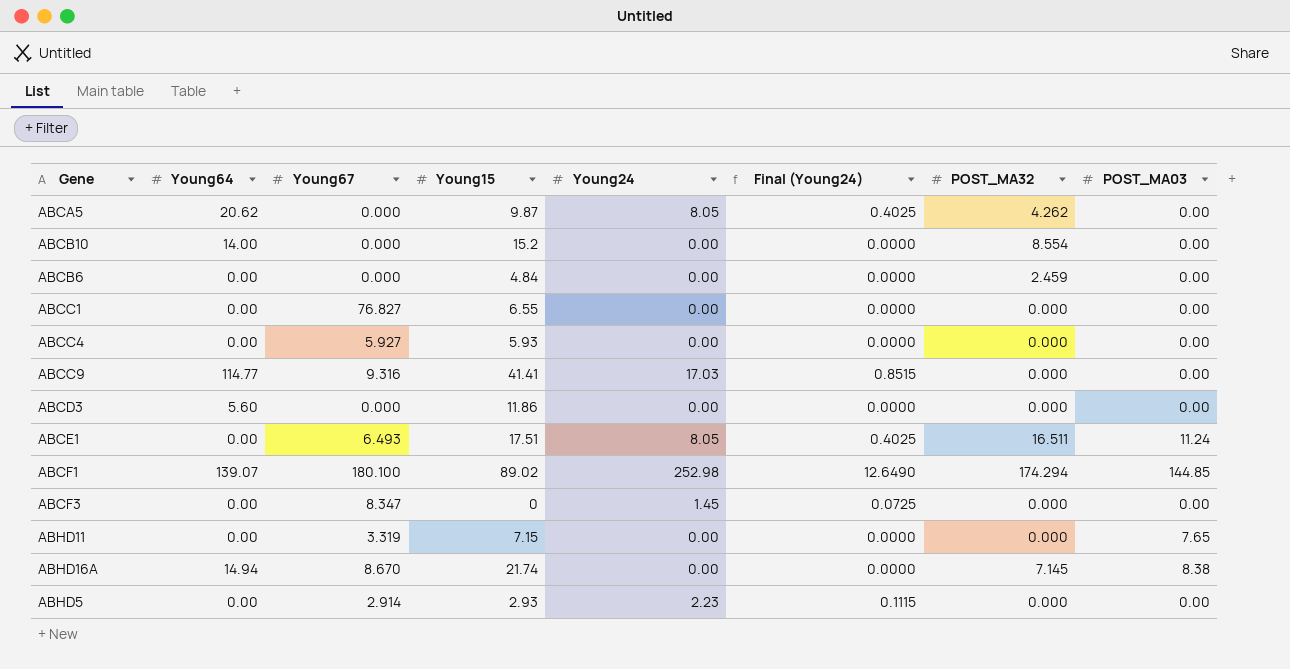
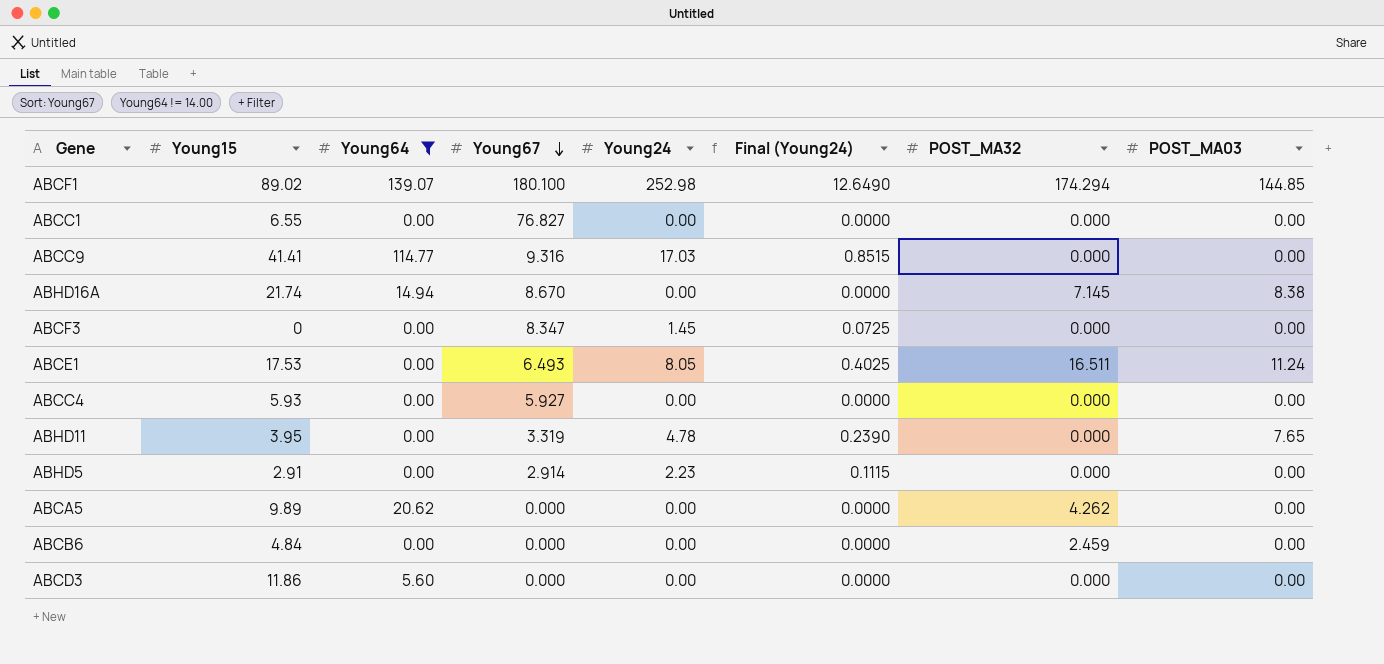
filter: none -> Young64 != 14.00
row order: none -> Young67 descending
column Young15 | position: 4 -> 2
ABCE1 | Young15: 17.51 -> 17.53
ABHD11 | Young15: 7.15 -> 3.95
ABHD11 | Young24: 0.00 -> 4.78
ABHD11 | Final (Young24): 0.0000 -> 0.2390
ABHD5 | Young15: 2.93 -> 2.91
ABCA5 | Young15: 9.87 -> 9.89
ABCA5 | Young24: 8.05 -> 0.00
ABCA5 | Final (Young24): 0.4025 -> 0.0000

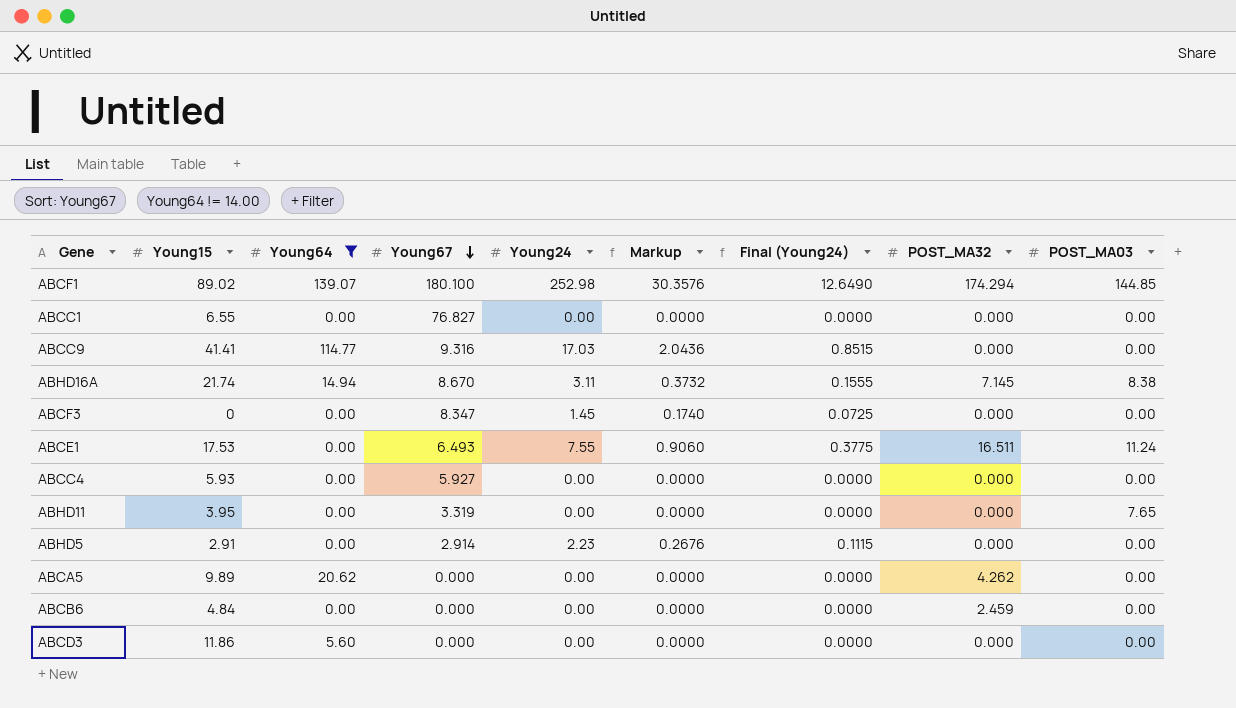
column Markup | formula: none -> [Young24] * 0.12
ABHD16A | Young24: 0.00 -> 3.11
ABHD16A | Final (Young24): 0.0000 -> 0.1555
ABCE1 | Young24: 8.05 -> 7.55
ABCE1 | Final (Young24): 0.4025 -> 0.3775
ABHD11 | Young24: 4.78 -> 0.00
ABHD11 | Final (Young24): 0.2390 -> 0.0000

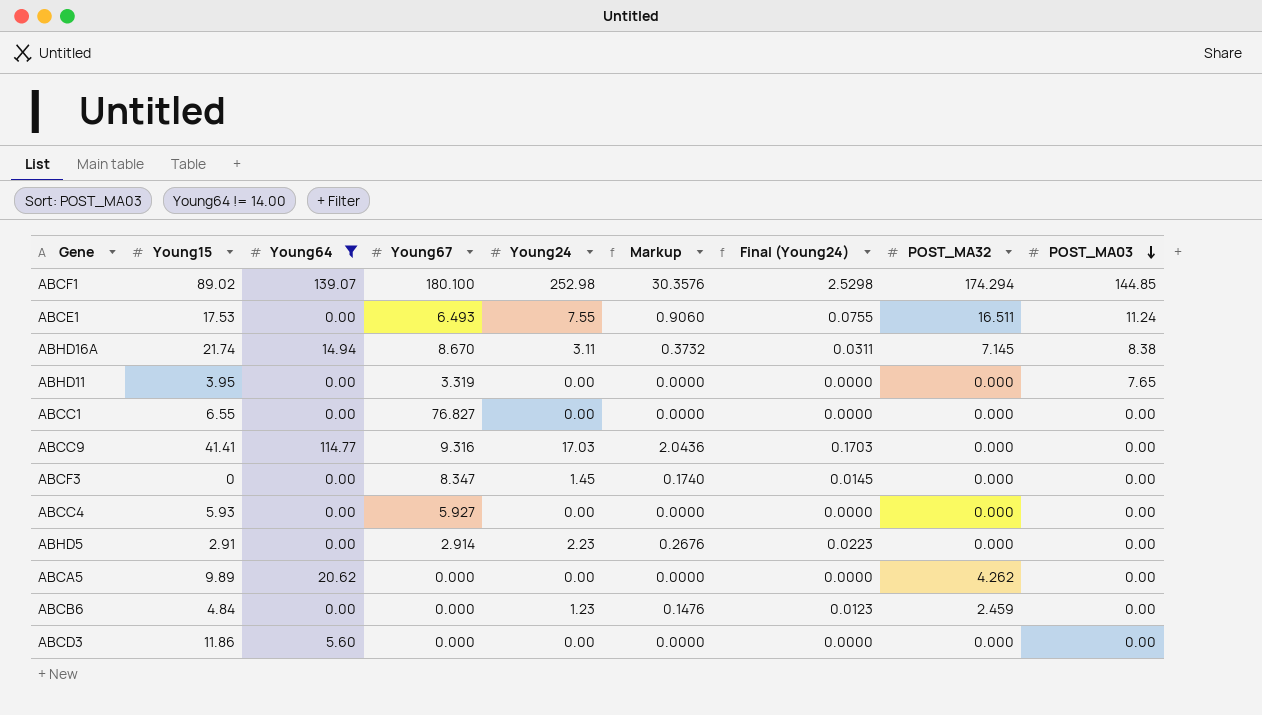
row order: Young67 descending -> POST_MA03 descending
column Final (Young24) | formula: [Young24] * 0.05 -> [Young24] * 0.01
ABCB6 | Young24: 0.00 -> 1.23
ABCB6 | Markup: 0.0000 -> 0.1476

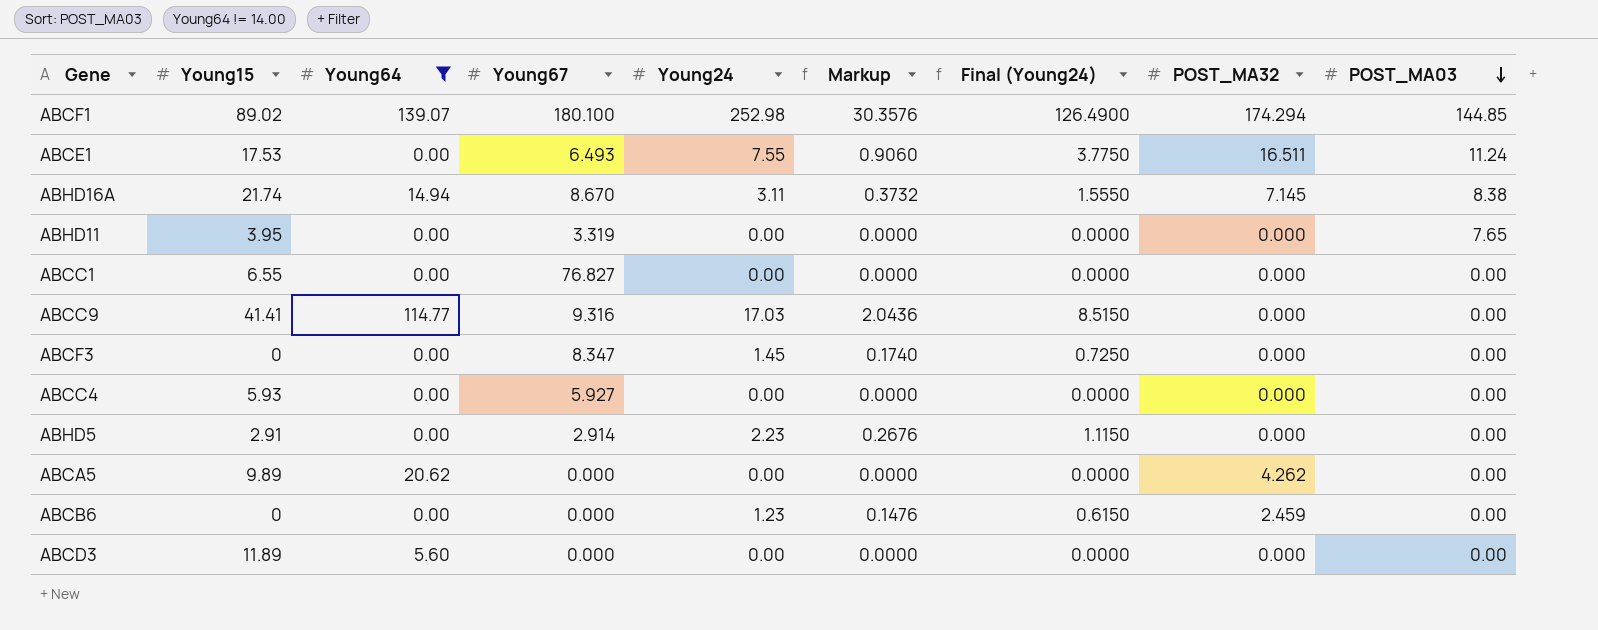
column Final (Young24) | formula: [Young24] * 0.01 -> [Young24] * 0.5
ABCB6 | Young15: 4.84 -> 0
ABCD3 | Young15: 11.86 -> 11.89

